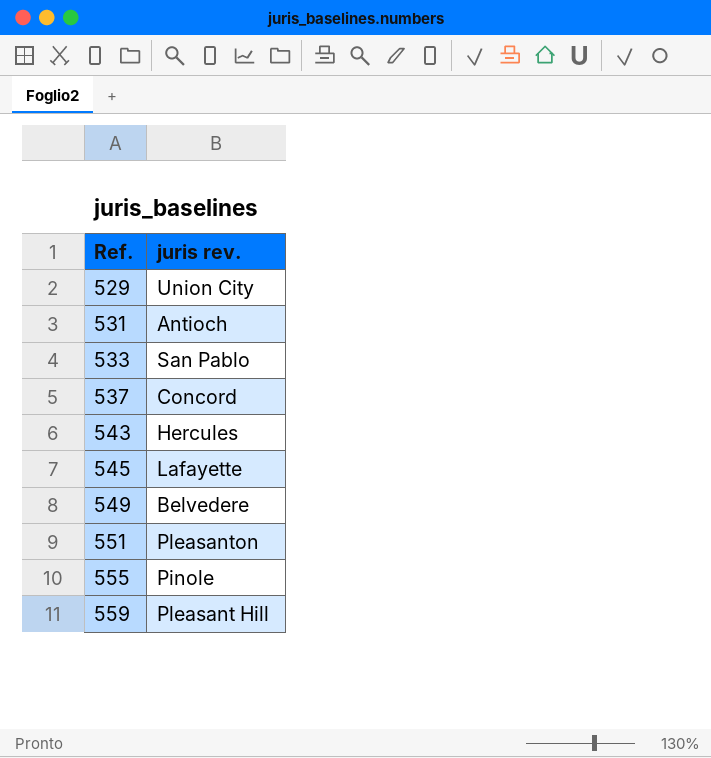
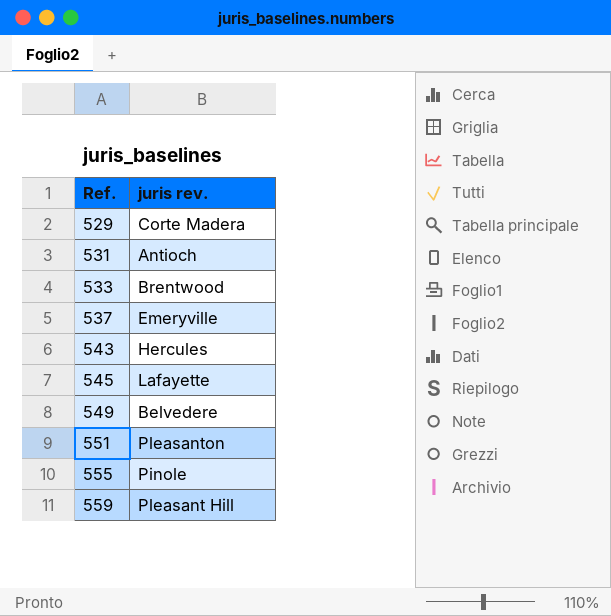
529 | juris rev.: Union City -> Corte Madera
533 | juris rev.: San Pablo -> Brentwood
537 | juris rev.: Concord -> Emeryville

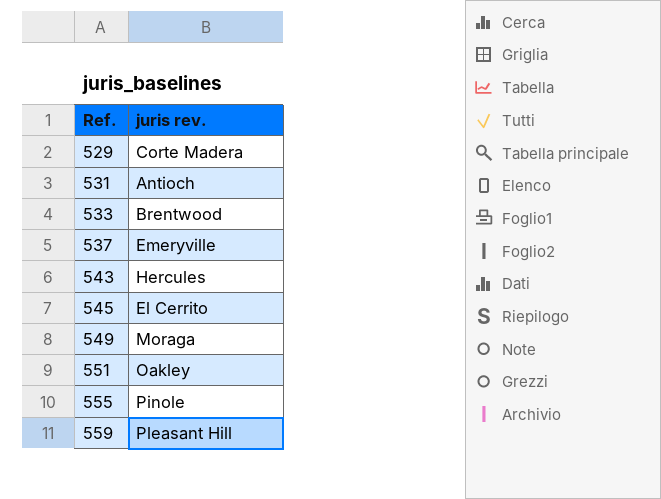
545 | juris rev.: Lafayette -> El Cerrito
549 | juris rev.: Belvedere -> Moraga
551 | juris rev.: Pleasanton -> Oakley

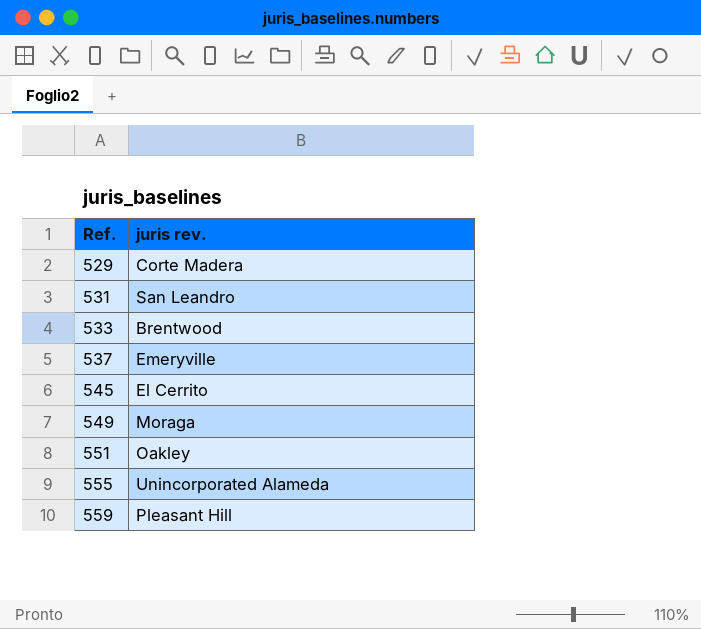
row 543: Hercules -> none
531 | juris rev.: Antioch -> San Leandro
555 | juris rev.: Pinole -> Unincorporated Alameda

